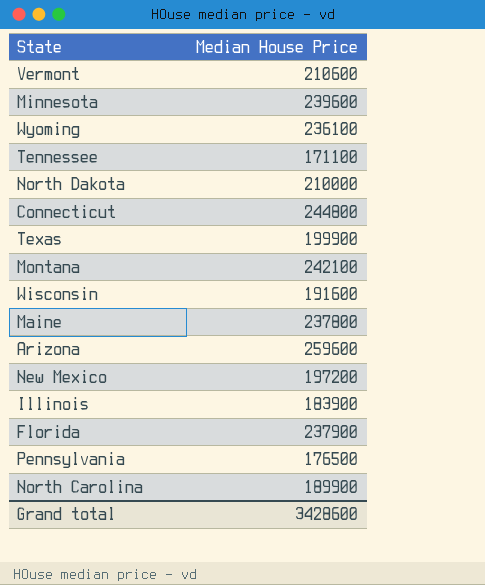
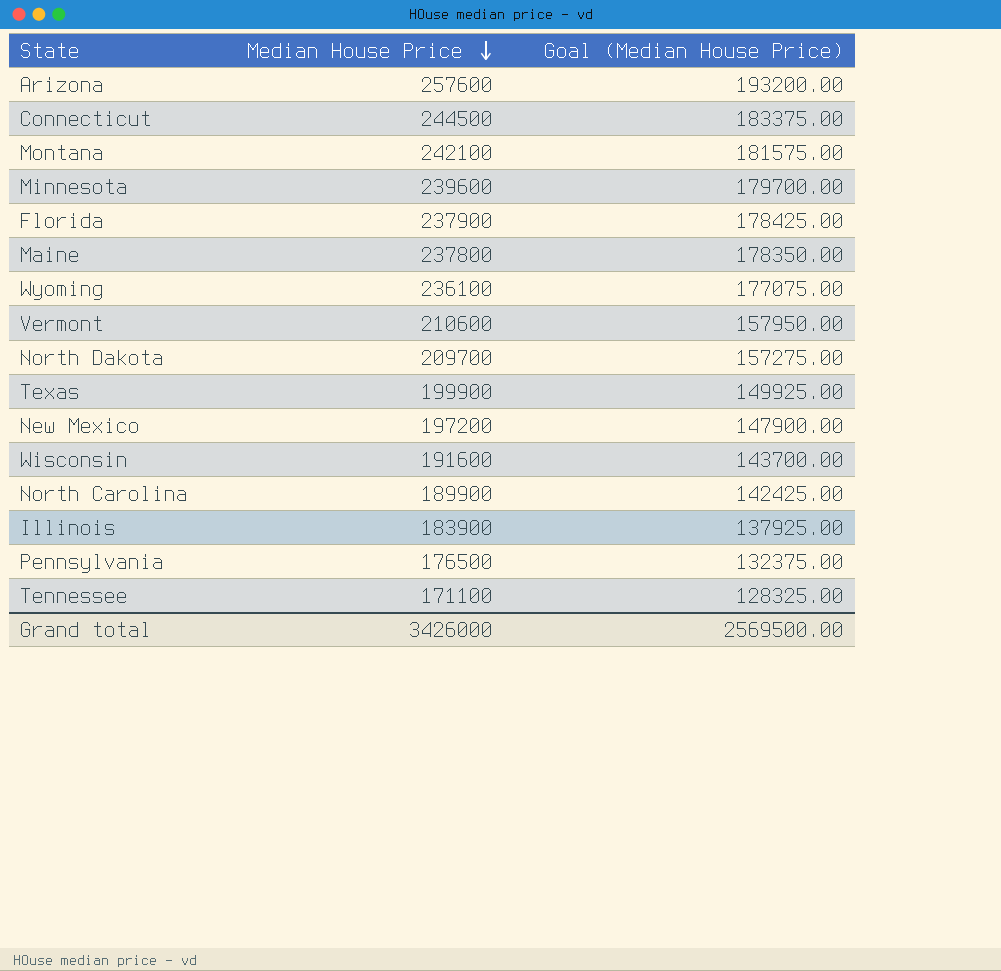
row order: none -> Median House Price descending
column Goal (Median House Price) | formula: none -> [Median House Price] * 0.75
Arizona | Median House Price: 259600 -> 257600
Connecticut | Median House Price: 244800 -> 244500
North Dakota | Median House Price: 210000 -> 209700
Grand total | Median House Price: 3428600 -> 3426000

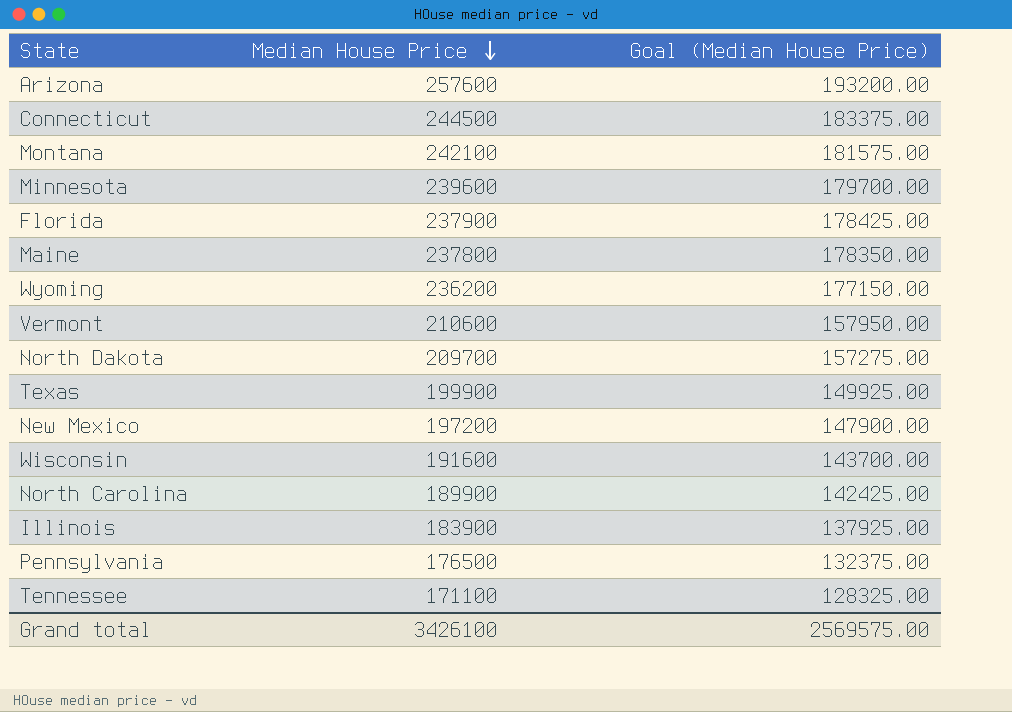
Wyoming | Median House Price: 236100 -> 236200
Wyoming | Goal (Median House Price): 177075.00 -> 177150.00
Grand total | Median House Price: 3426000 -> 3426100
Grand total | Goal (Median House Price): 2569500.00 -> 2569575.00

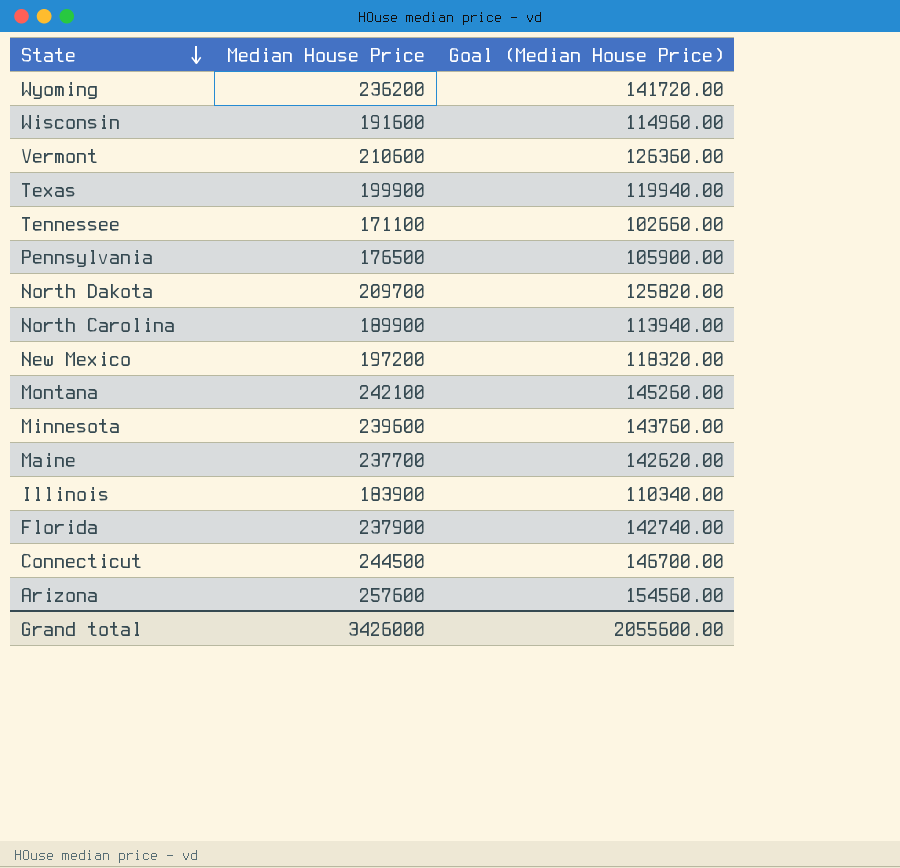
row order: Median House Price descending -> State descending
column Goal (Median House Price) | formula: [Median House Price] * 0.75 -> [Median House Price] * 0.6
Maine | Median House Price: 237800 -> 237700
Grand total | Median House Price: 3426100 -> 3426000
Grand total | Goal (Median House Price): 2569575.00 -> 2055600.00

